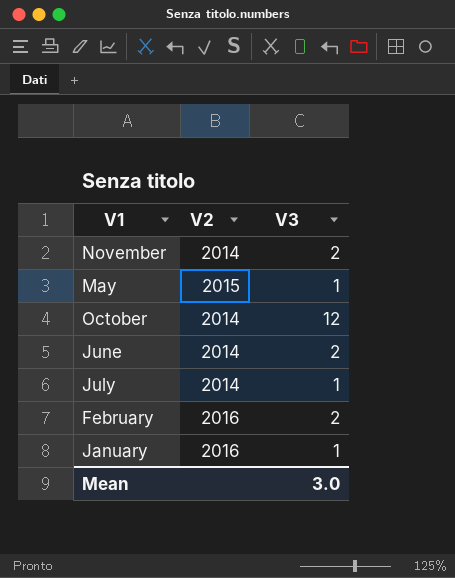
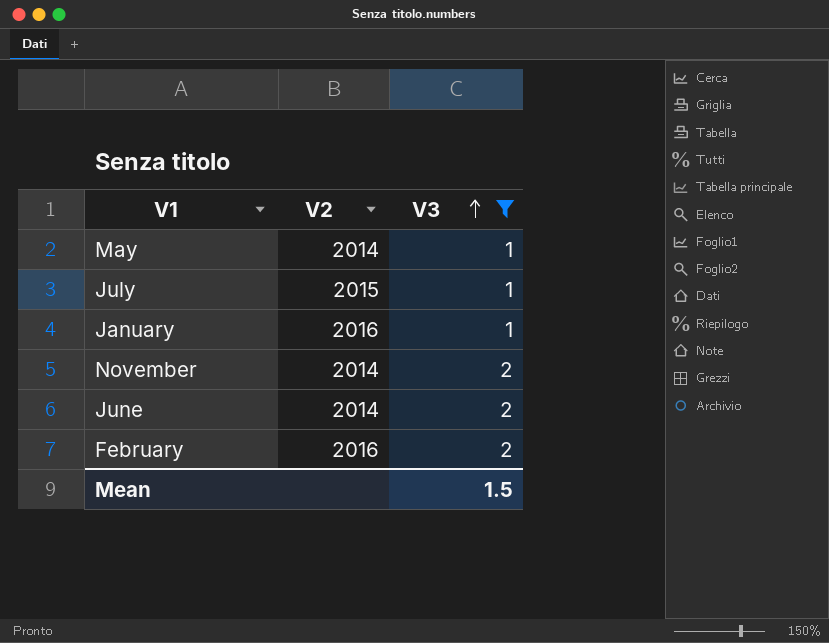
filter: none -> V3 != 12
row order: none -> V3 ascending
May | V2: 2015 -> 2014
July | V2: 2014 -> 2015
Mean | V3: 3.0 -> 1.5

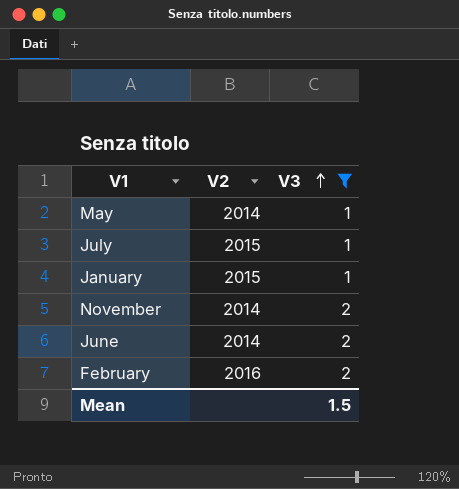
January | V2: 2016 -> 2015

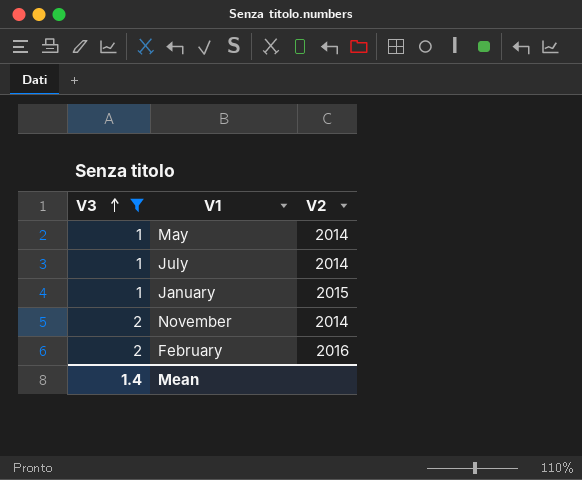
column V3 | position: 3 -> 1
row June: 2014 | 2 -> none
July | V2: 2015 -> 2014
Mean | V3: 1.5 -> 1.4

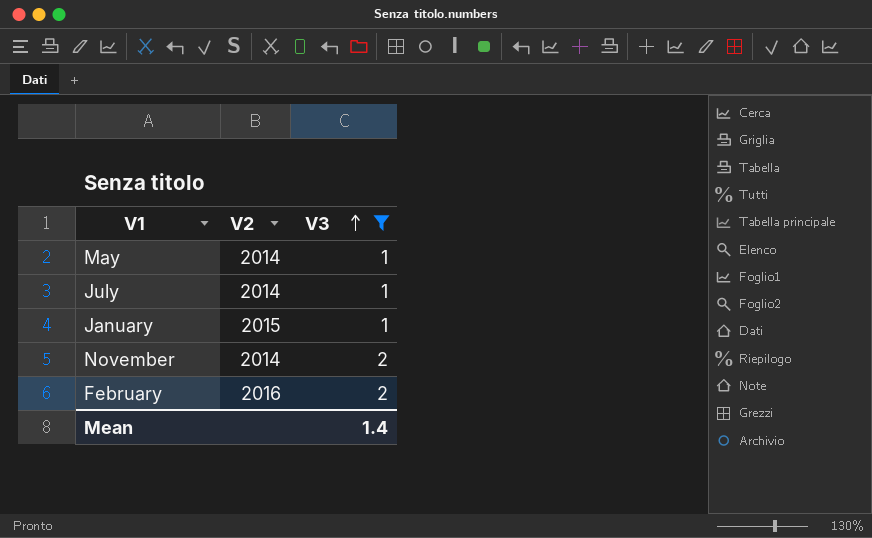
column V3 | position: 1 -> 3

